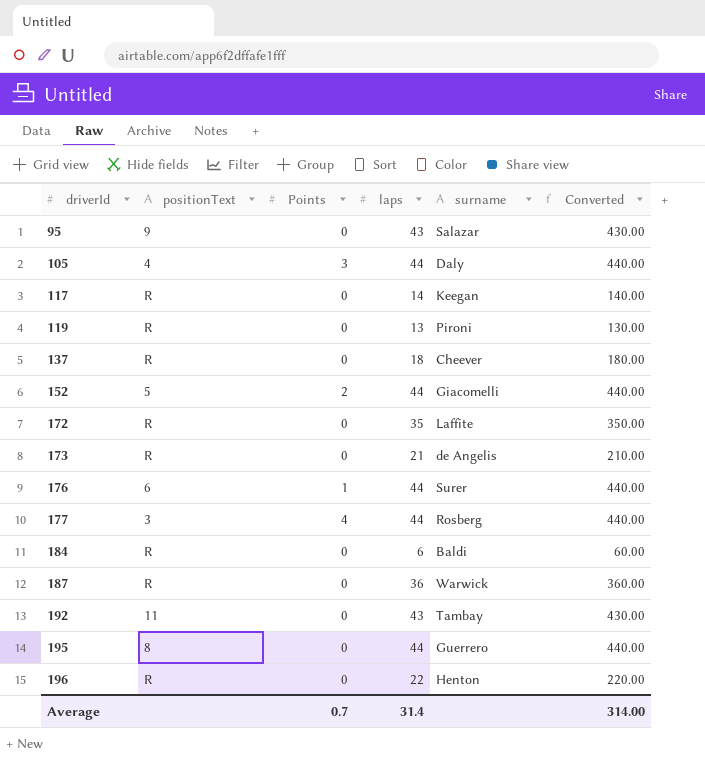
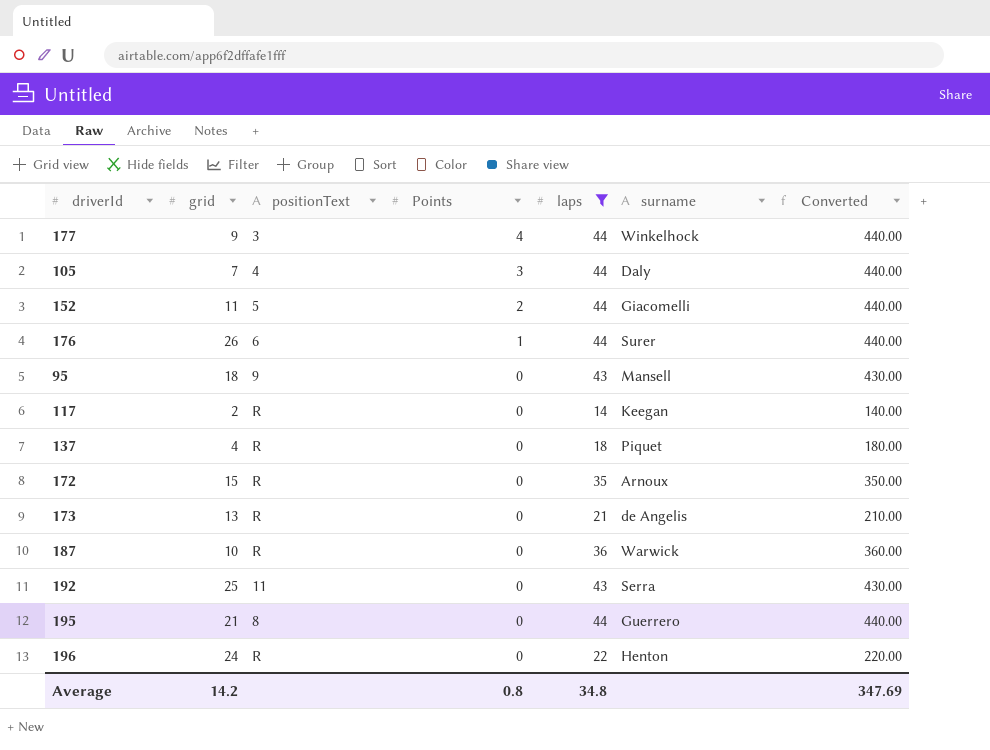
filter: none -> laps >= 14
row order: driverId ascending -> Points descending
column grid | position: none -> 2
177 | surname: Rosberg -> Winkelhock
95 | surname: Salazar -> Mansell
137 | surname: Cheever -> Piquet
172 | surname: Laffite -> Arnoux
192 | surname: Tambay -> Serra
Average | Points: 0.7 -> 0.8
Average | laps: 31.4 -> 34.8
Average | Converted: 314.00 -> 347.69

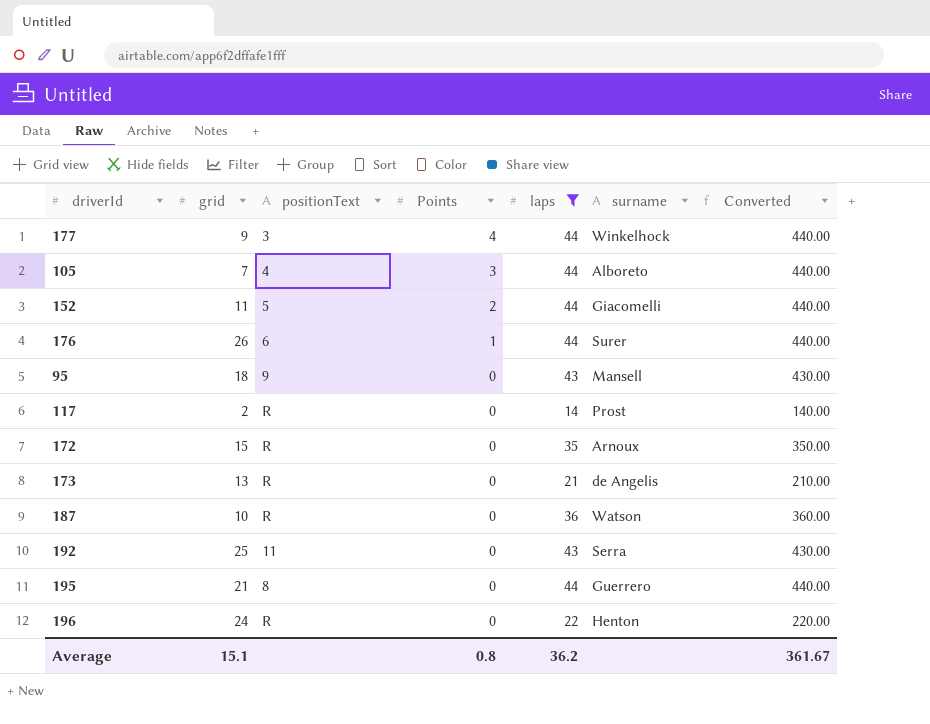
row 137: 4 | R | 0 | 18 | Piquet | 180.00 -> none
105 | surname: Daly -> Alboreto
117 | surname: Keegan -> Prost
187 | surname: Warwick -> Watson
Average | grid: 14.2 -> 15.1
Average | laps: 34.8 -> 36.2
Average | Converted: 347.69 -> 361.67

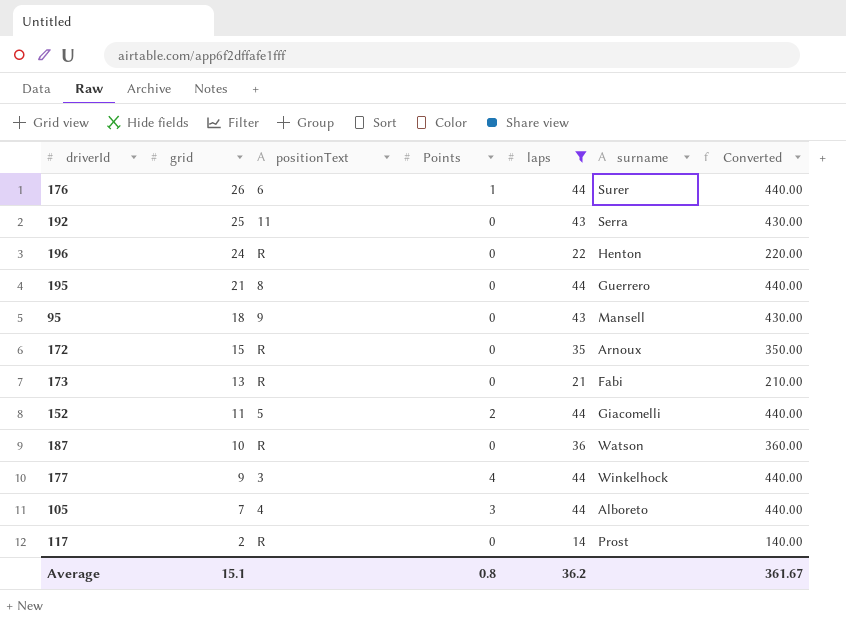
row order: Points descending -> grid descending
173 | surname: de Angelis -> Fabi

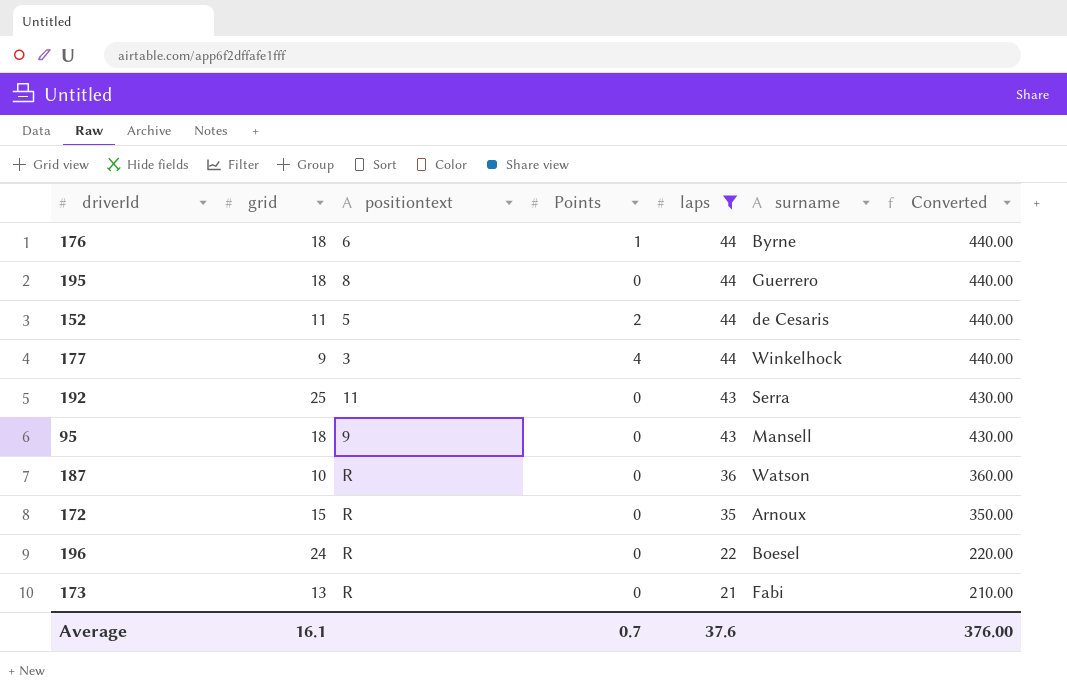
row order: grid descending -> laps descending
column name: positionText -> positiontext
row 105: 7 | 4 | 3 | 44 | Alboreto | 440.00 -> none
row 117: 2 | R | 0 | 14 | Prost | 140.00 -> none
176 | grid: 26 -> 18
176 | surname: Surer -> Byrne
195 | grid: 21 -> 18
152 | surname: Giacomelli -> de Cesaris
196 | surname: Henton -> Boesel
Average | grid: 15.1 -> 16.1
Average | Points: 0.8 -> 0.7
Average | laps: 36.2 -> 37.6
Average | Converted: 361.67 -> 376.00

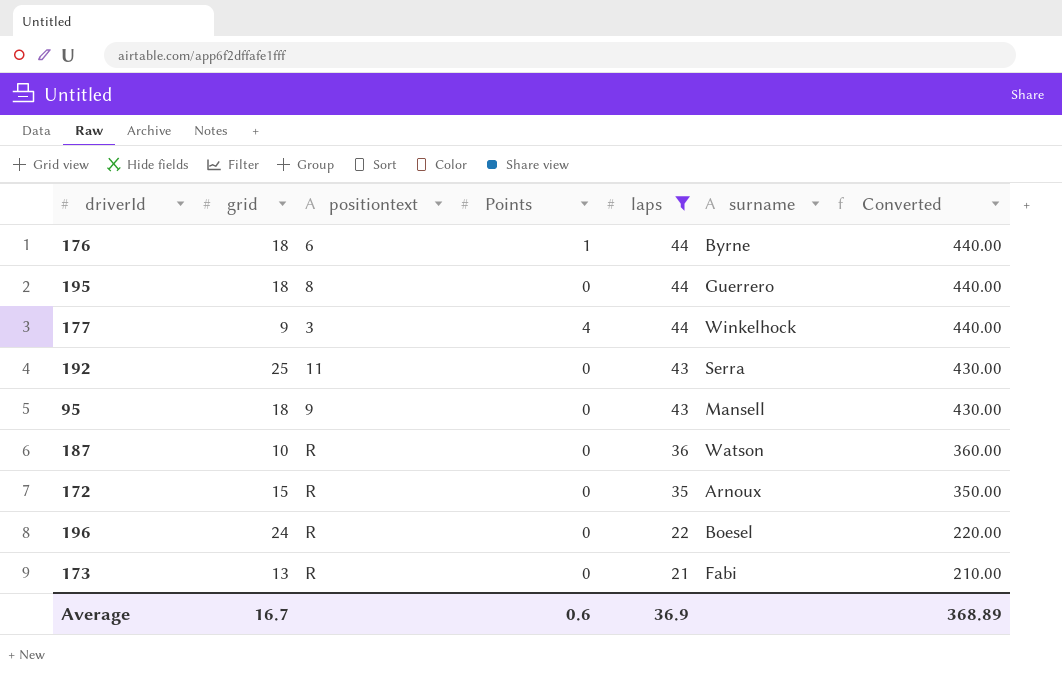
row 152: 11 | 5 | 2 | 44 | de Cesaris | 440.00 -> none
Average | grid: 16.1 -> 16.7
Average | Points: 0.7 -> 0.6
Average | laps: 37.6 -> 36.9
Average | Converted: 376.00 -> 368.89

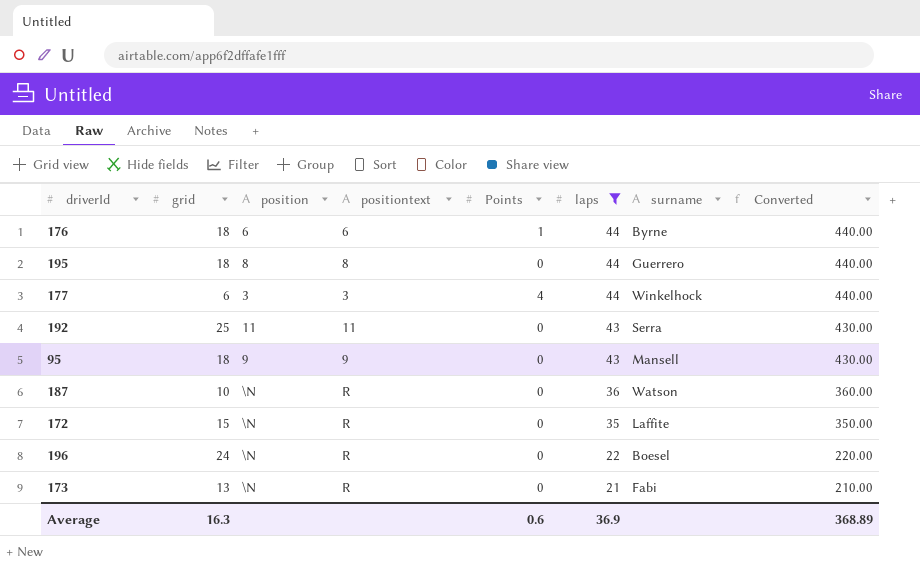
column position | position: none -> 3
177 | grid: 9 -> 6
172 | surname: Arnoux -> Laffite
Average | grid: 16.7 -> 16.3

